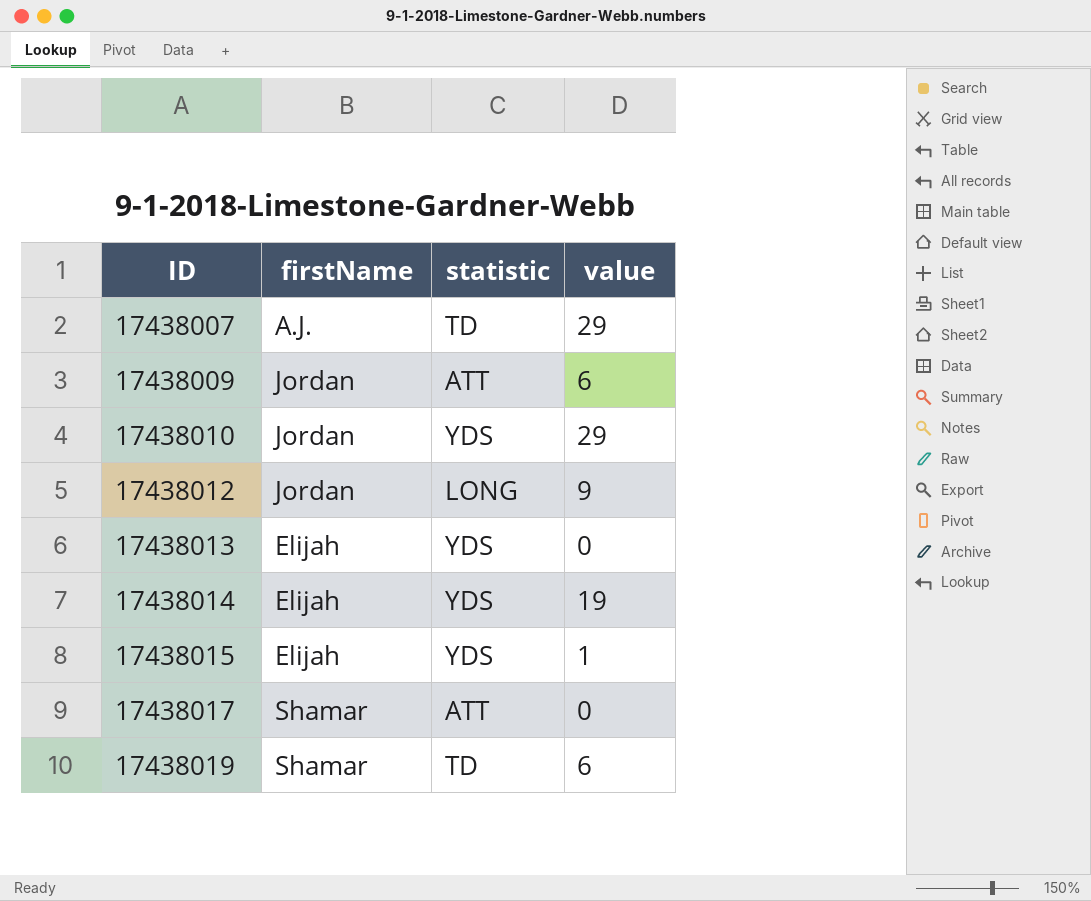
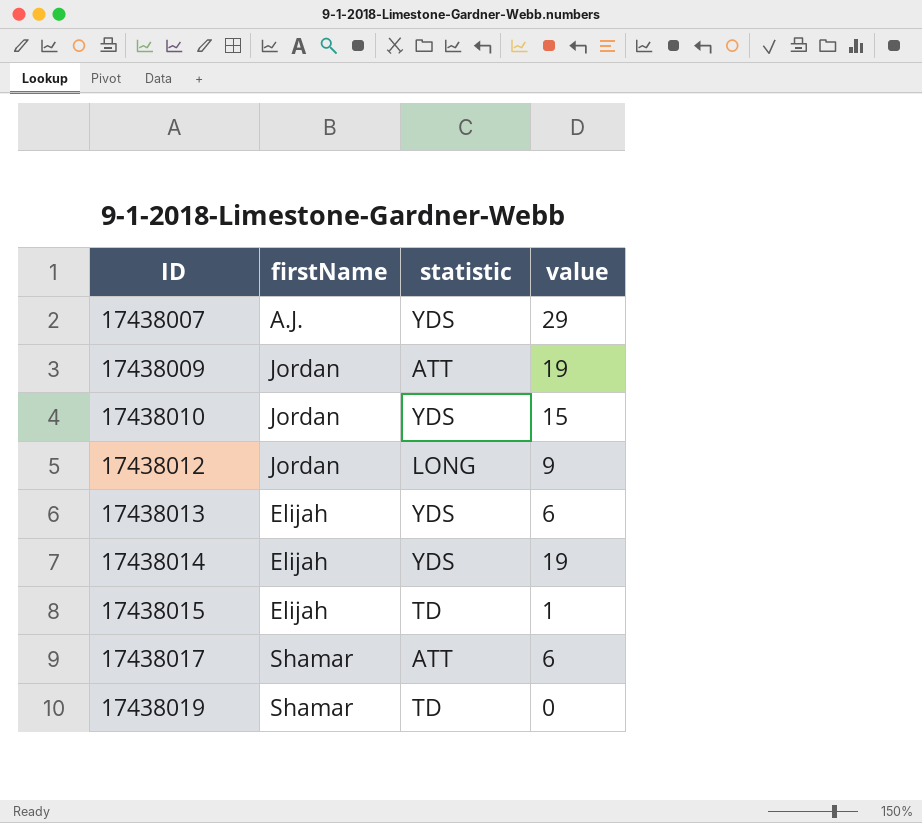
17438007 | statistic: TD -> YDS
17438009 | value: 6 -> 19
17438010 | value: 29 -> 15
17438013 | value: 0 -> 6
17438015 | statistic: YDS -> TD
17438017 | value: 0 -> 6
17438019 | value: 6 -> 0

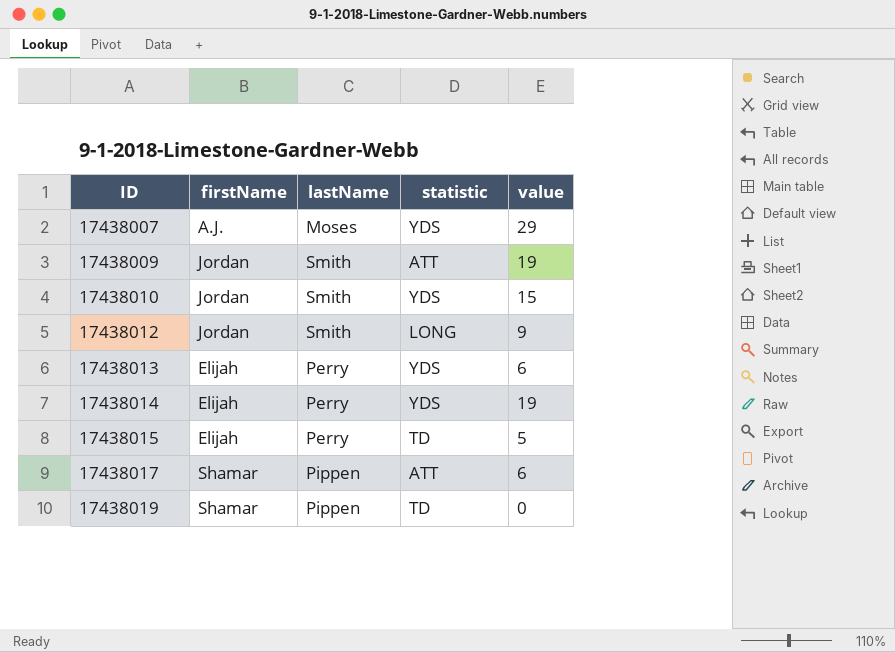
column lastName | position: none -> 3
17438015 | value: 1 -> 5

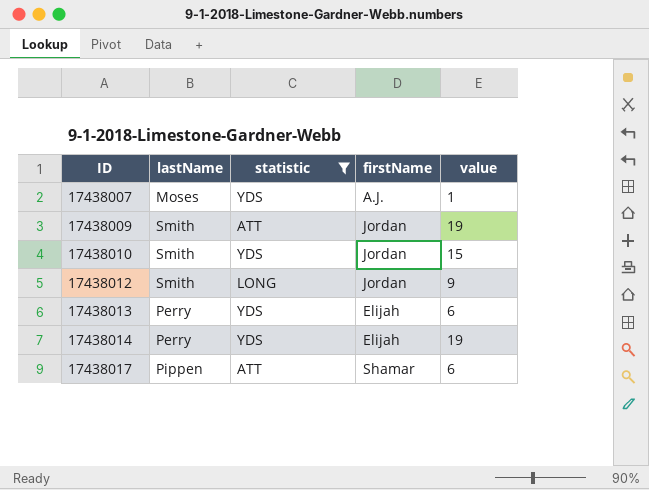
filter: none -> statistic != TD
column firstName | position: 2 -> 4
17438007 | value: 29 -> 1

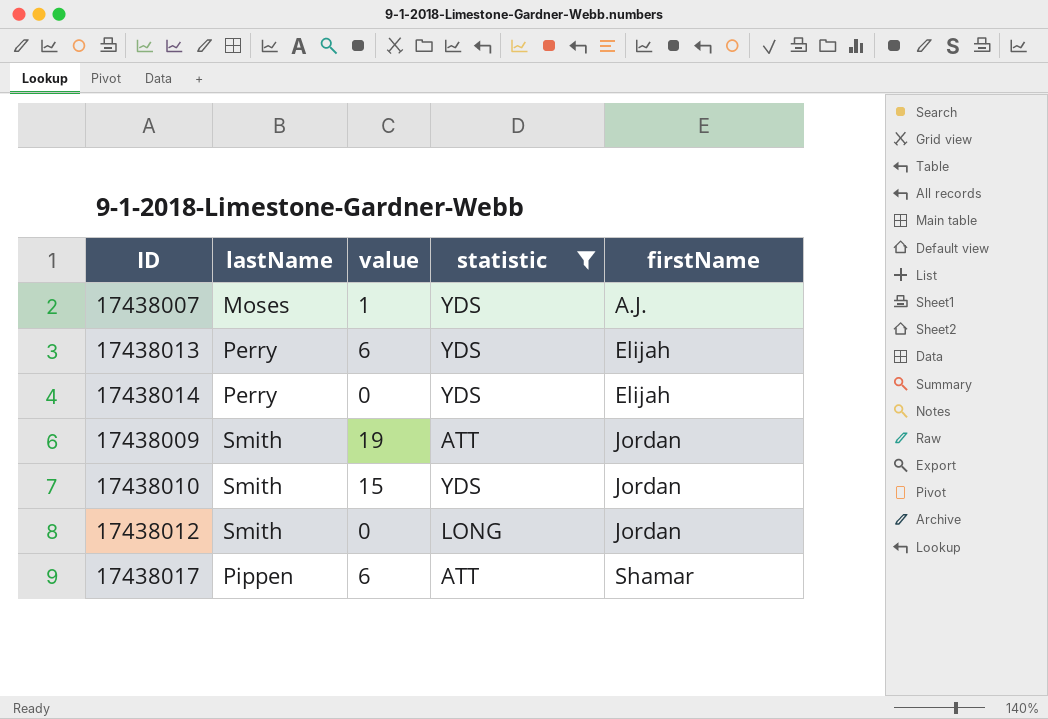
row order: ID ascending -> firstName ascending
column value | position: 5 -> 3
17438014 | value: 19 -> 0
17438012 | value: 9 -> 0

